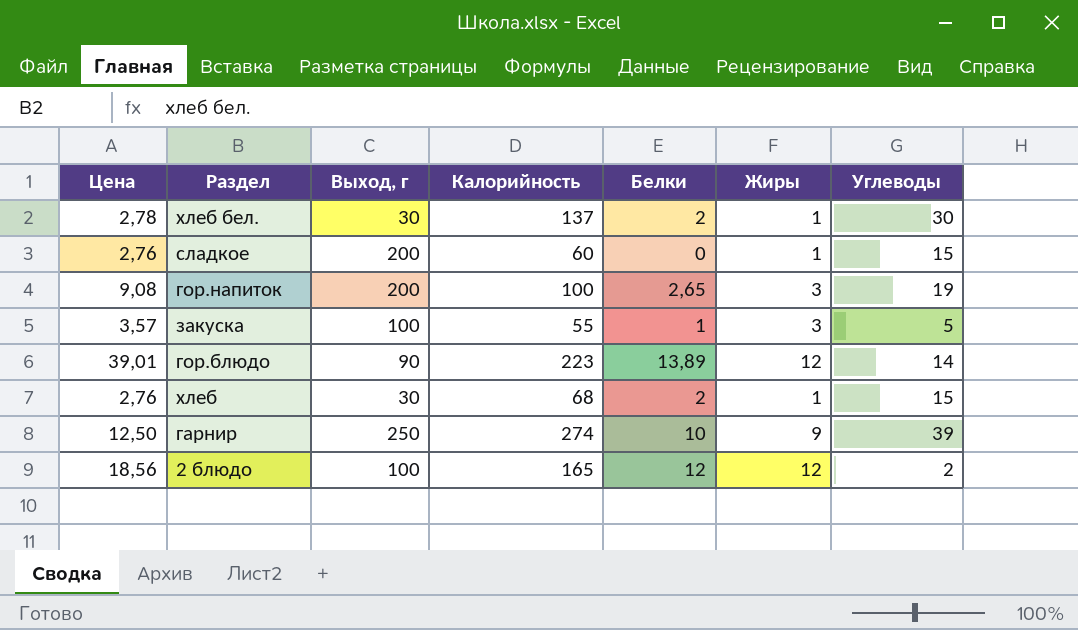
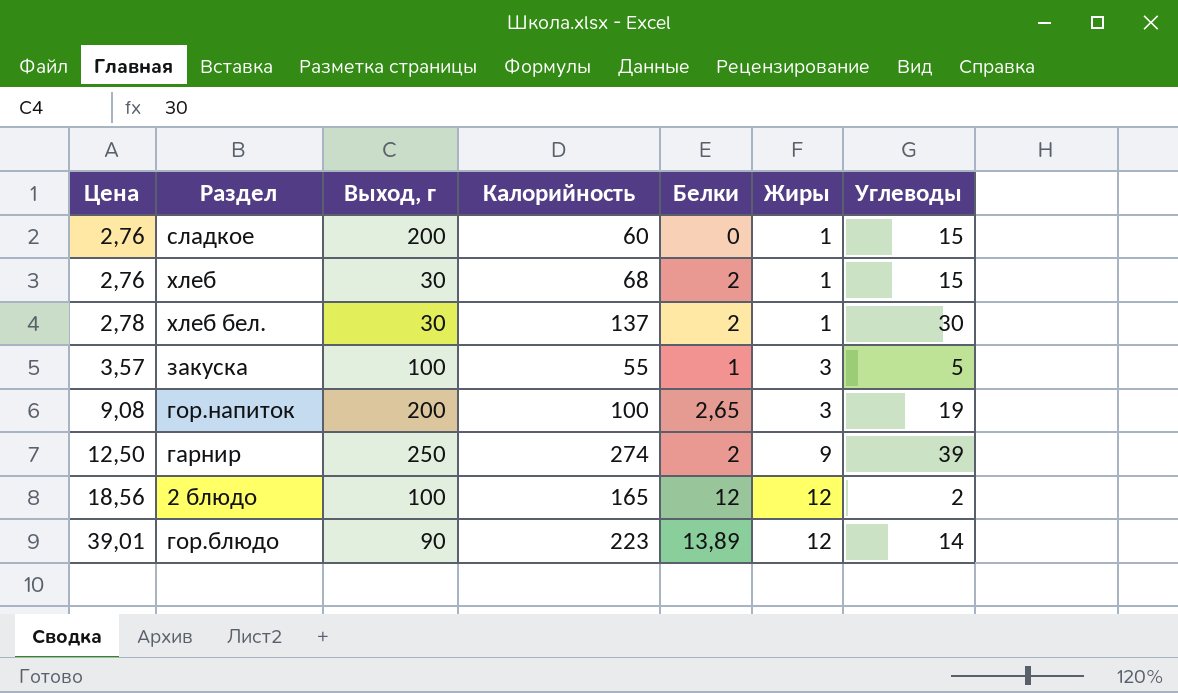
row order: none -> Цена ascending
гарнир | Белки: 10 -> 2

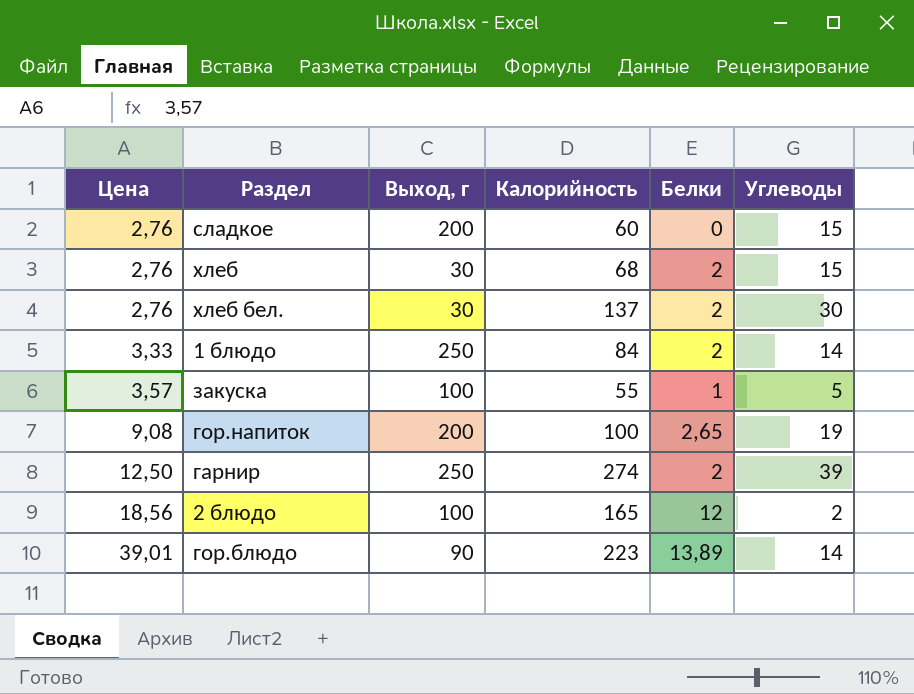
column Жиры | position: 6 -> none
хлеб бел. | Цена: 2,78 -> 2,76
row 1 блюдо: none -> 3,33 | 250 | 84 | 2 | 14

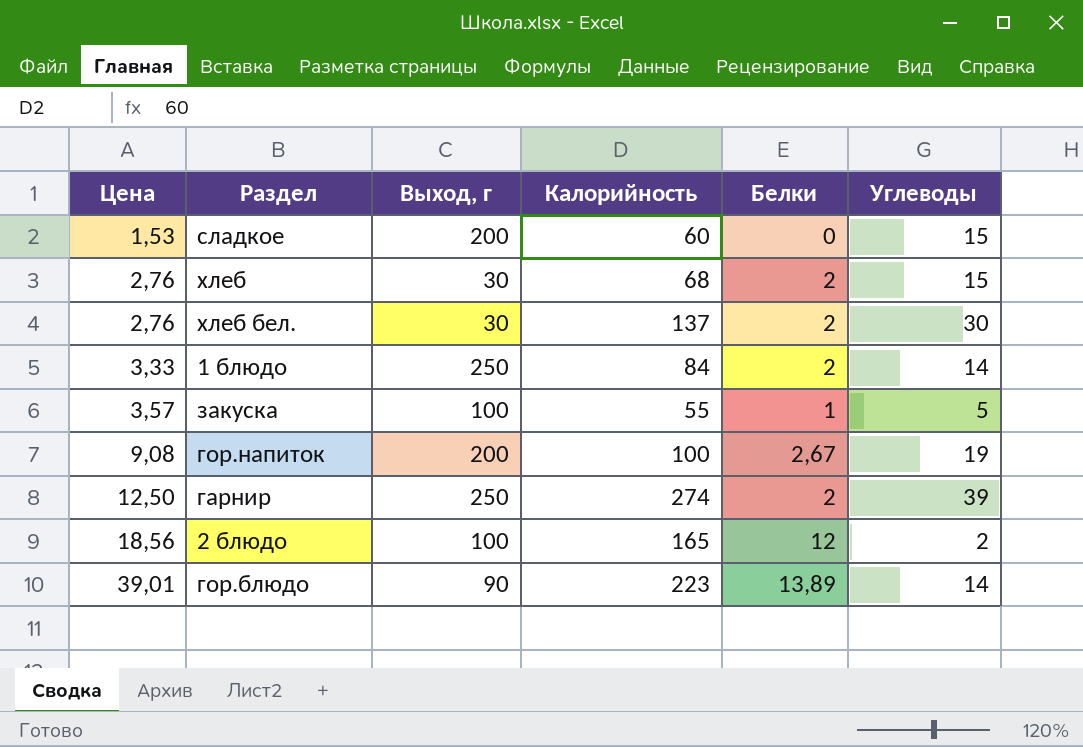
сладкое | Цена: 2,76 -> 1,53
гор.напиток | Белки: 2,65 -> 2,67

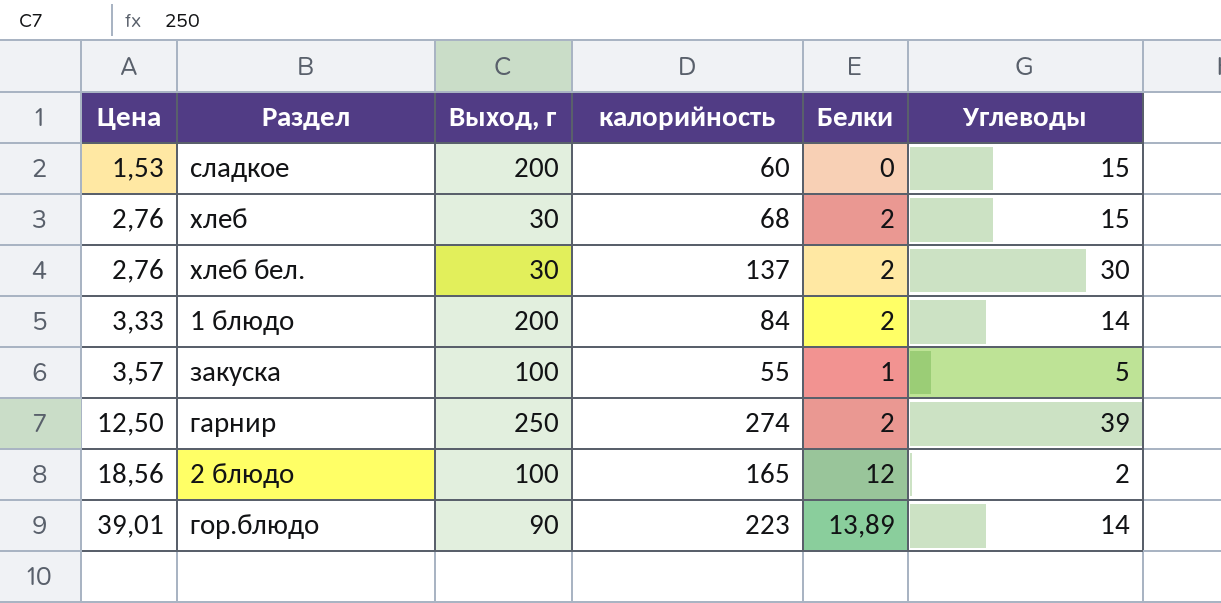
column name: Калорийность -> калорийность
row гор.напиток: 9,08 | 200 | 100 | 2,67 | 19 -> none
1 блюдо | Выход, г: 250 -> 200

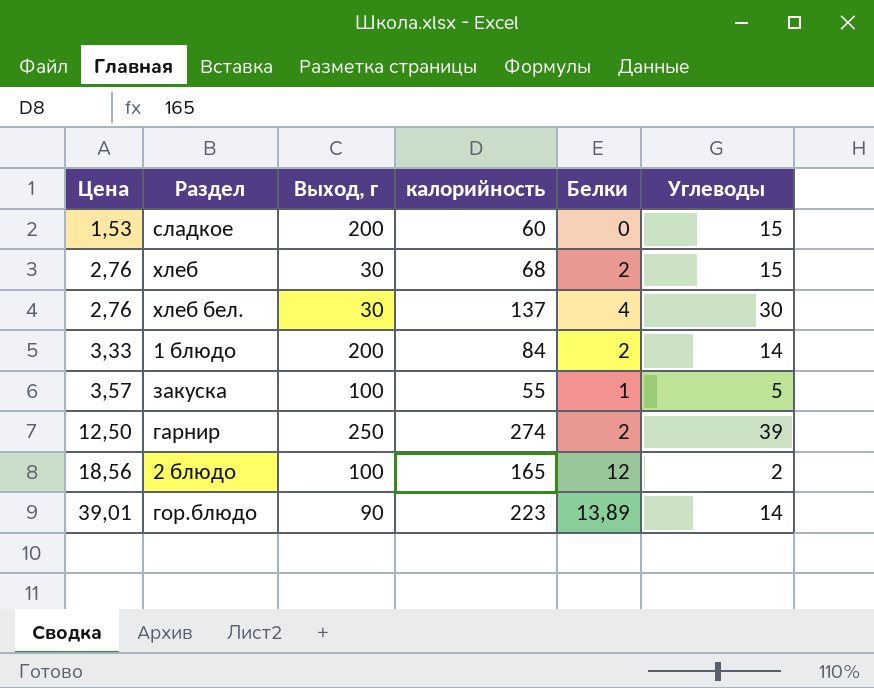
хлеб бел. | Белки: 2 -> 4

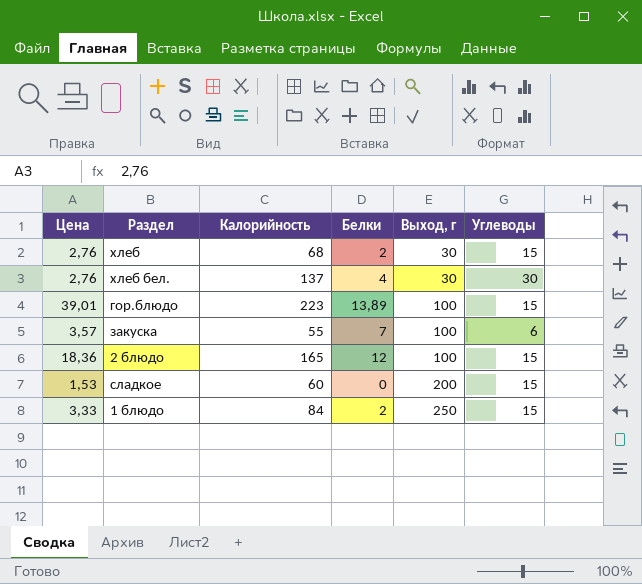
row order: Цена ascending -> Выход, г ascending
column name: калорийность -> Калорийность
column Выход, г | position: 3 -> 5
row гарнир: 12,50 | 250 | 274 | 2 | 39 -> none
гор.блюдо | Выход, г: 90 -> 100
гор.блюдо | Углеводы: 14 -> 15
закуска | Белки: 1 -> 7
закуска | Углеводы: 5 -> 6
2 блюдо | Цена: 18,56 -> 18,36
2 блюдо | Углеводы: 2 -> 15
1 блюдо | Выход, г: 200 -> 250
1 блюдо | Углеводы: 14 -> 15

